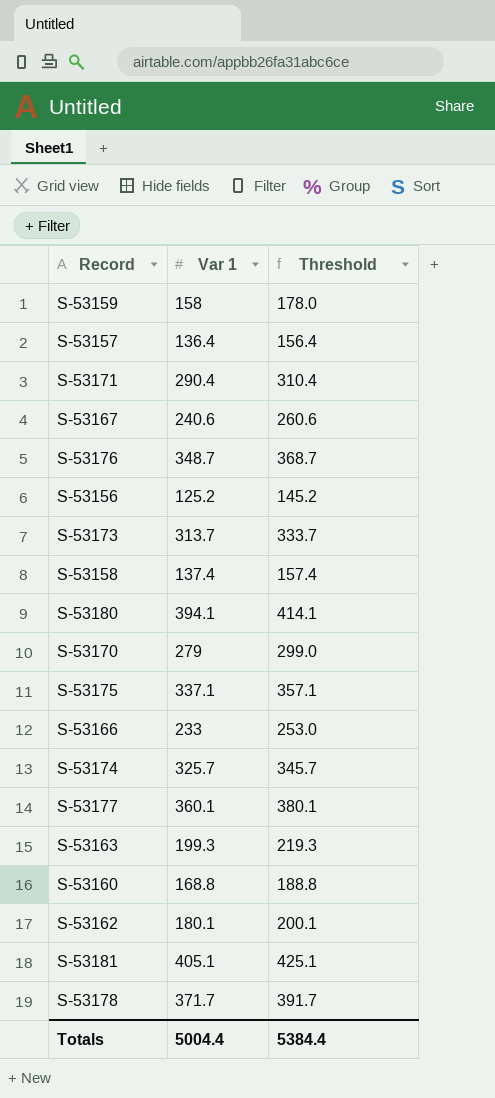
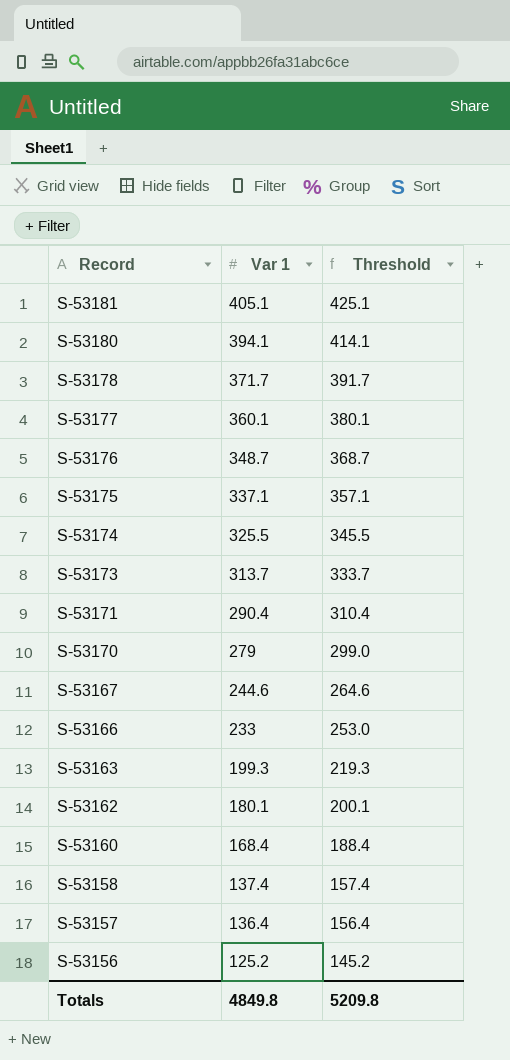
row order: none -> Record descending
row S-53159: 158 | 178.0 -> none
S-53174 | Var 1: 325.7 -> 325.5
S-53174 | Threshold: 345.7 -> 345.5
S-53167 | Var 1: 240.6 -> 244.6
S-53167 | Threshold: 260.6 -> 264.6
S-53160 | Var 1: 168.8 -> 168.4
S-53160 | Threshold: 188.8 -> 188.4
Totals | Var 1: 5004.4 -> 4849.8
Totals | Threshold: 5384.4 -> 5209.8

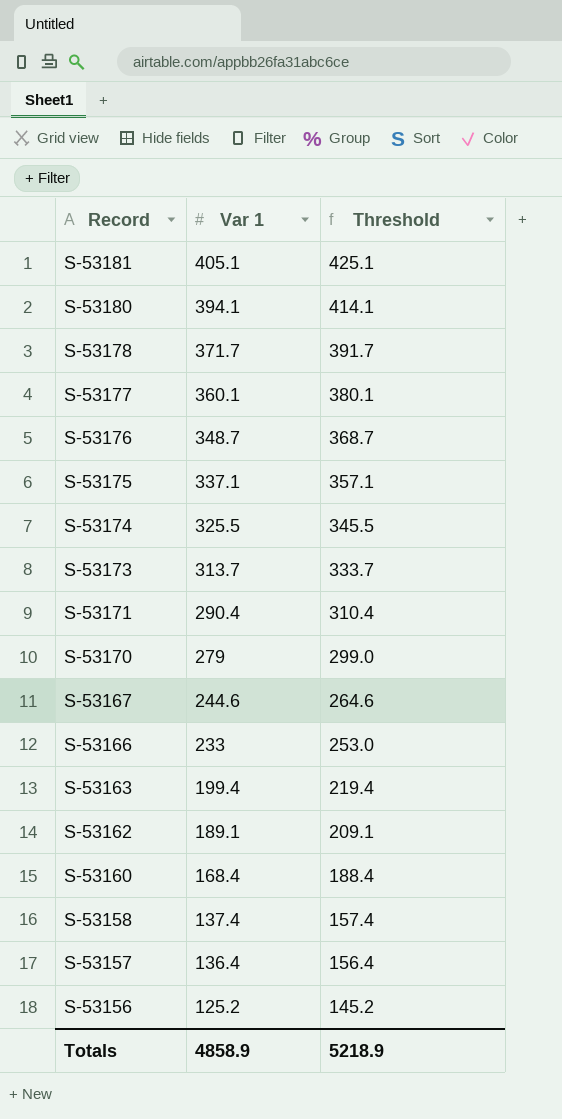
S-53163 | Var 1: 199.3 -> 199.4
S-53163 | Threshold: 219.3 -> 219.4
S-53162 | Var 1: 180.1 -> 189.1
S-53162 | Threshold: 200.1 -> 209.1
Totals | Var 1: 4849.8 -> 4858.9
Totals | Threshold: 5209.8 -> 5218.9

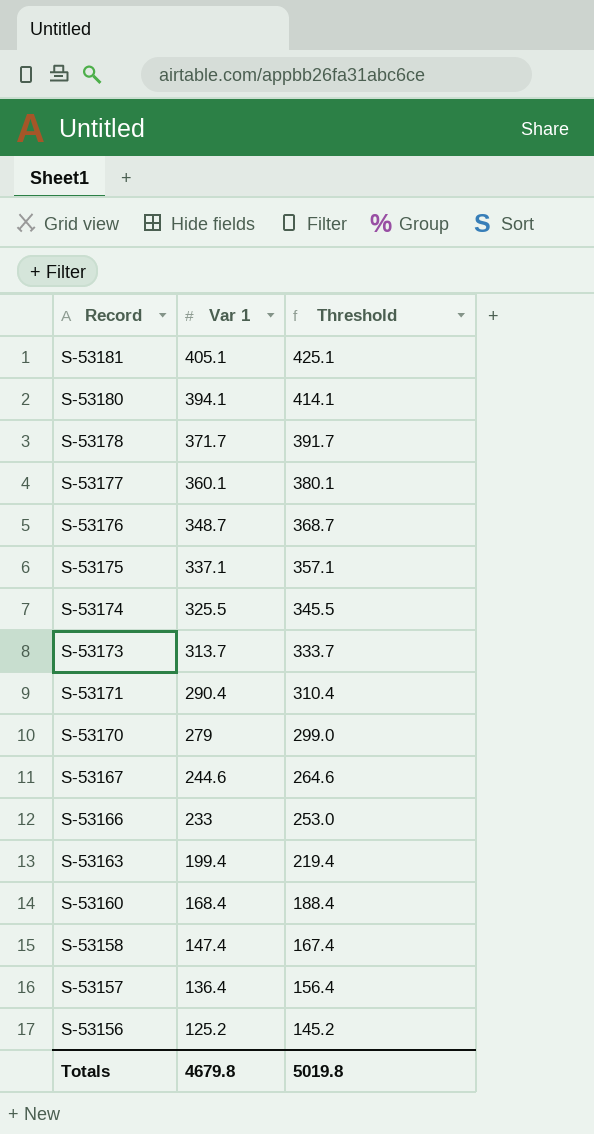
row S-53162: 189.1 | 209.1 -> none
S-53158 | Var 1: 137.4 -> 147.4
S-53158 | Threshold: 157.4 -> 167.4
Totals | Var 1: 4858.9 -> 4679.8
Totals | Threshold: 5218.9 -> 5019.8

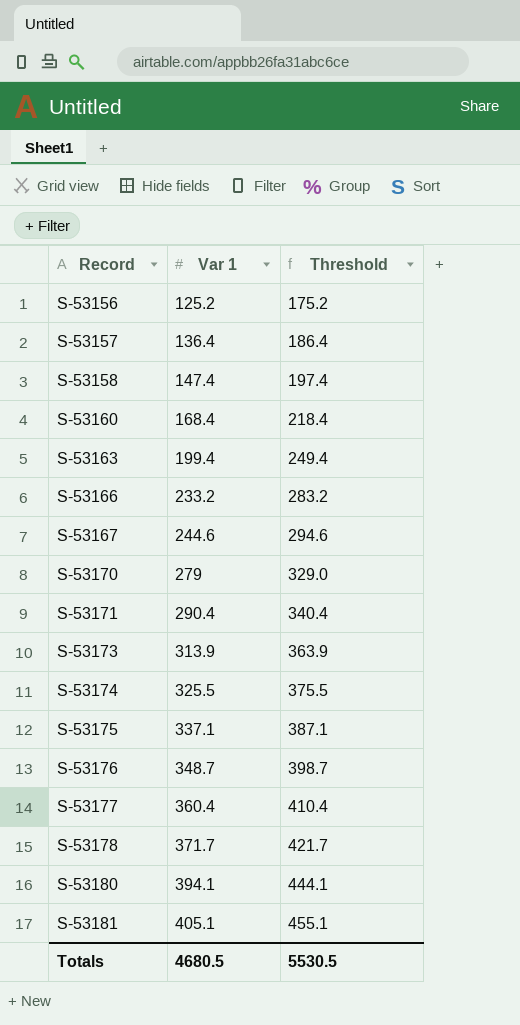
row order: Record descending -> Record ascending
column Threshold | formula: [Var 1] + 20 -> [Var 1] + 50
S-53166 | Var 1: 233 -> 233.2
S-53173 | Var 1: 313.7 -> 313.9
S-53177 | Var 1: 360.1 -> 360.4
Totals | Var 1: 4679.8 -> 4680.5
Totals | Threshold: 5019.8 -> 5530.5

